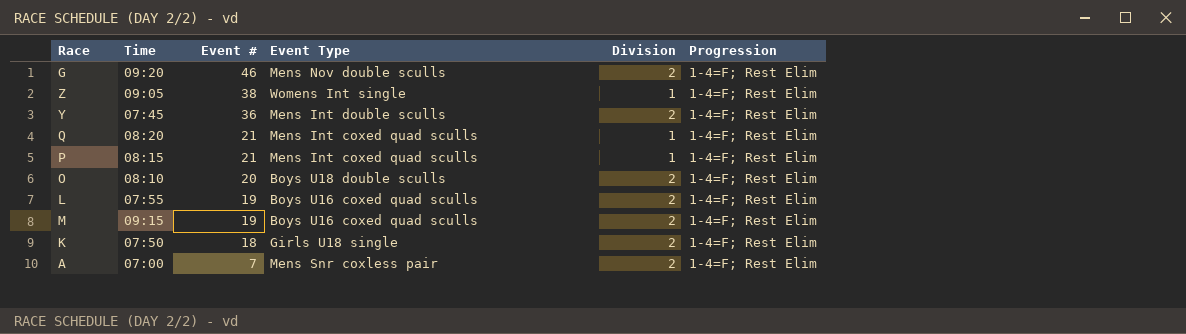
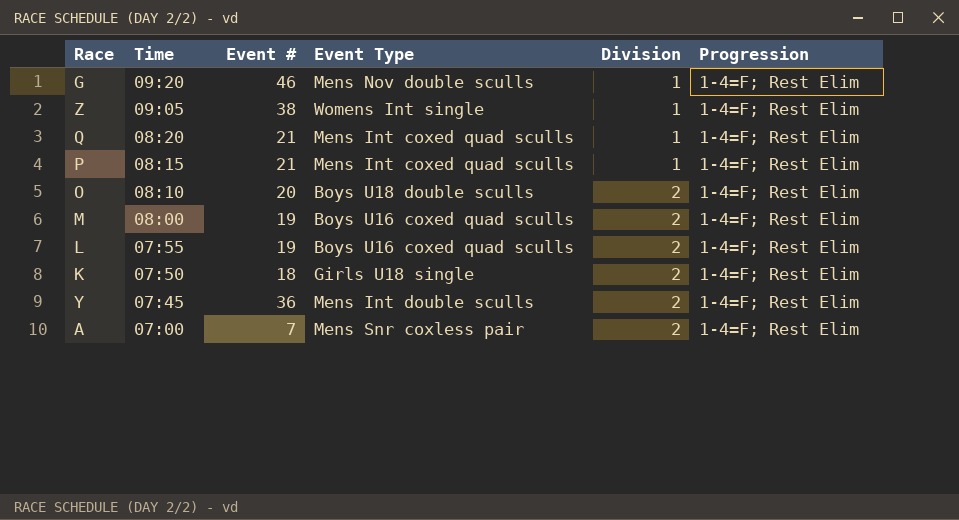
row order: Event # descending -> Time descending
G | Division: 2 -> 1
M | Time: 09:15 -> 08:00

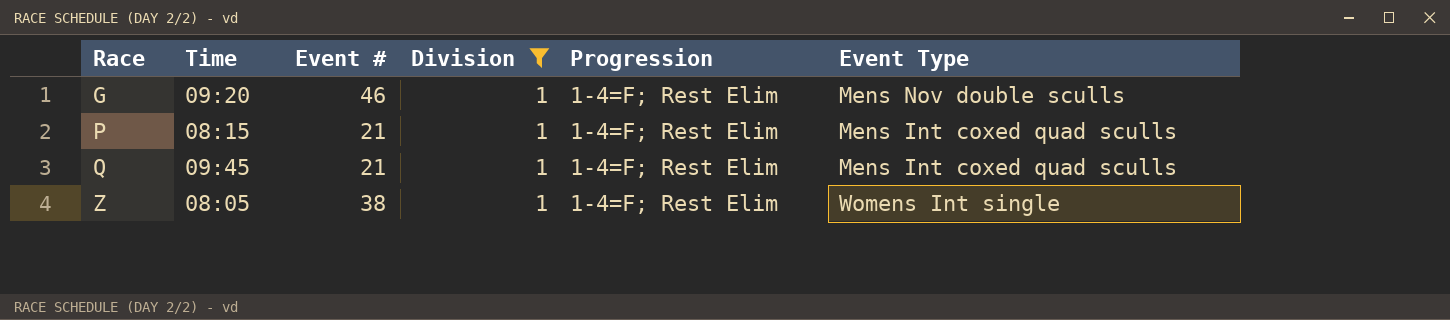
filter: none -> Division = 1
row order: Time descending -> Race ascending
column Event Type | position: 4 -> 6
Q | Time: 08:20 -> 09:45
Z | Time: 09:05 -> 08:05

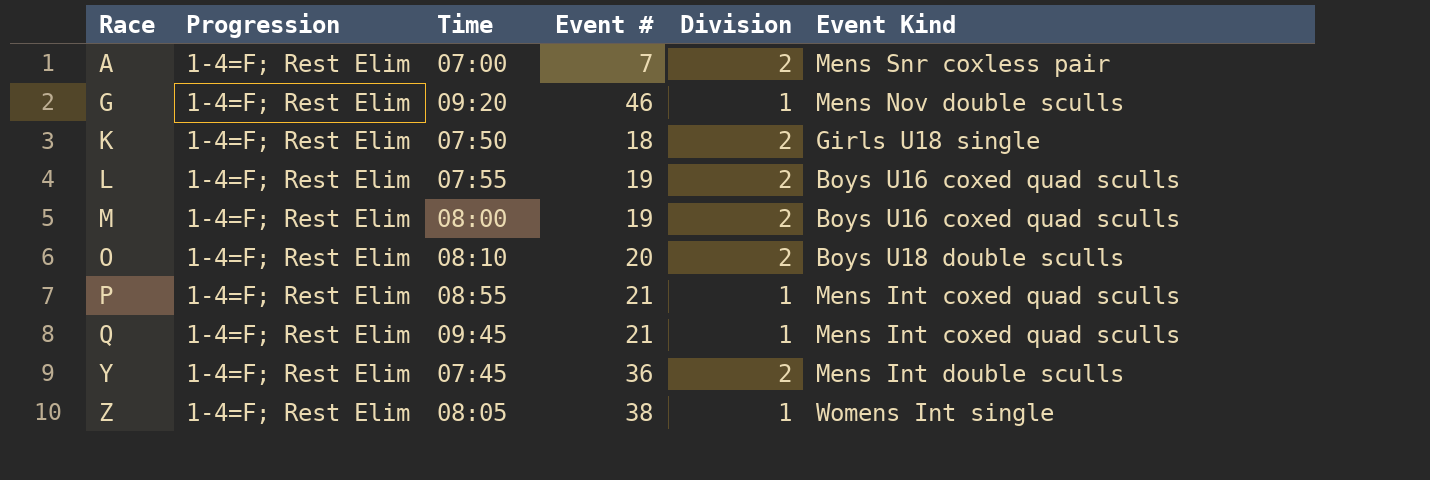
filter: Division = 1 -> none
column Progression | position: 5 -> 2
column name: Event Type -> Event Kind
P | Time: 08:15 -> 08:55

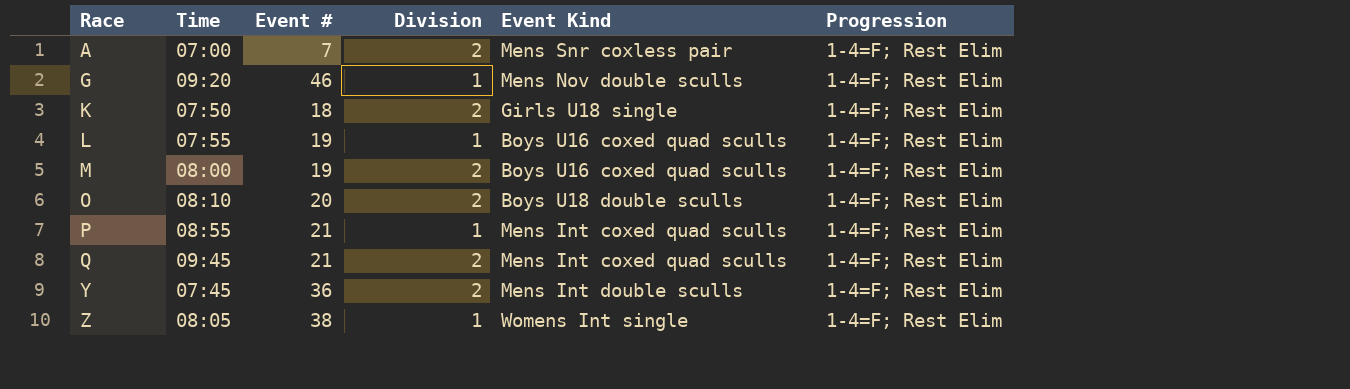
column Progression | position: 2 -> 6
L | Division: 2 -> 1
Q | Division: 1 -> 2

